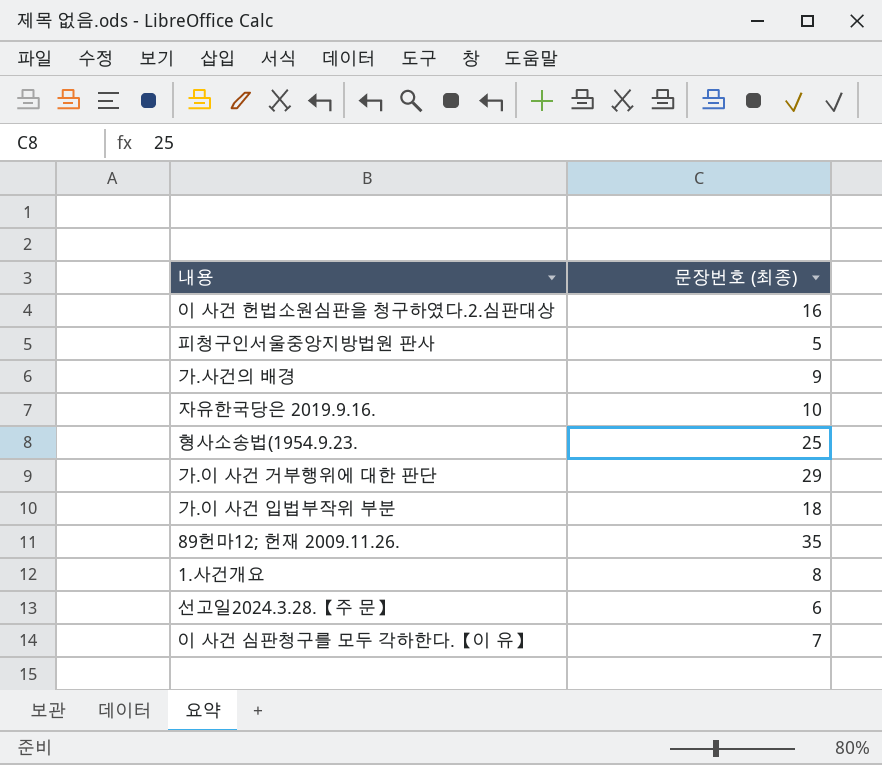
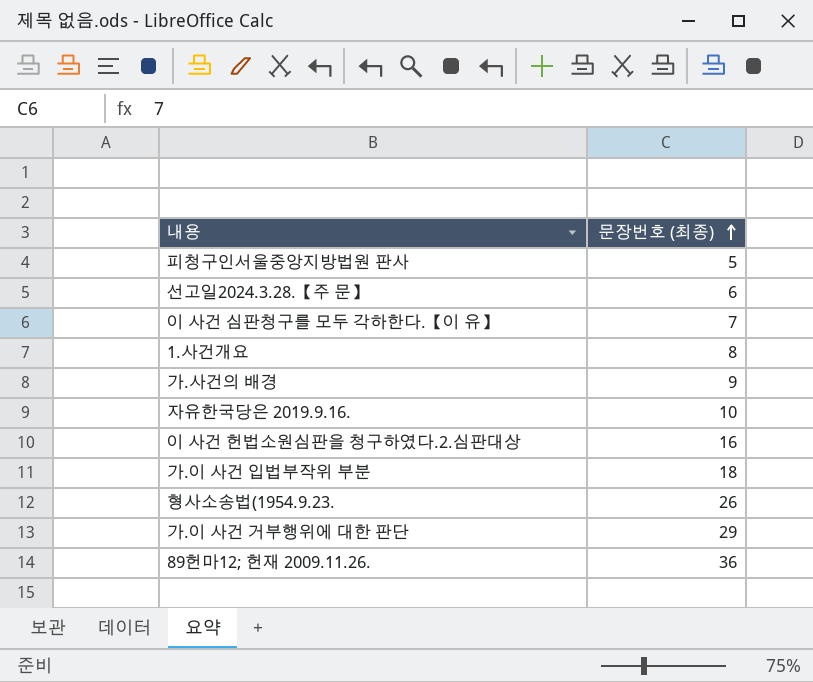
row order: none -> 문장번호 (최종) ascending
형사소송법(1954.9.23. | 문장번호 (최종): 25 -> 26
89헌마12; 헌재 2009.11.26. | 문장번호 (최종): 35 -> 36

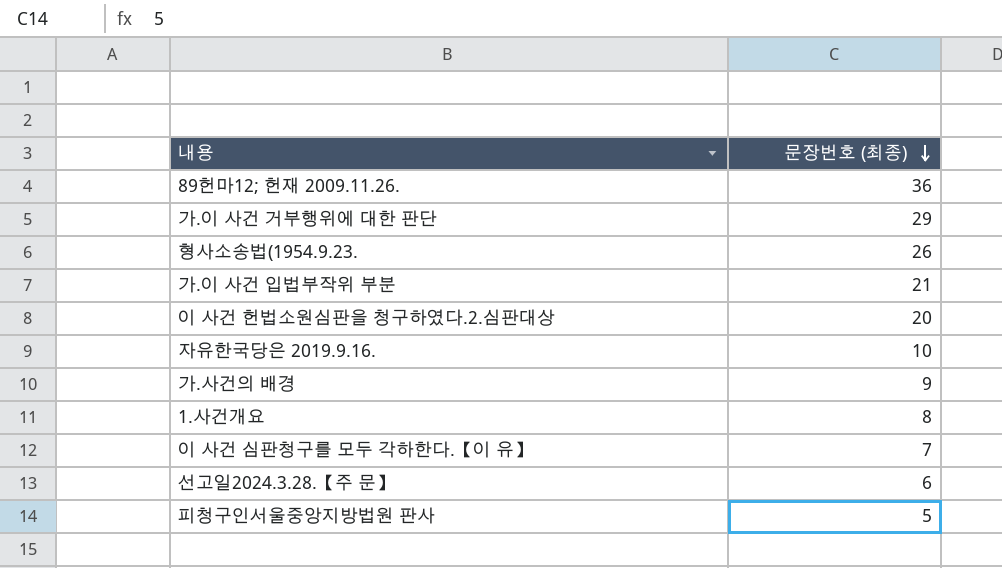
row order: 문장번호 (최종) ascending -> 문장번호 (최종) descending
가.이 사건 입법부작위 부분 | 문장번호 (최종): 18 -> 21
이 사건 헌법소원심판을 청구하였다.2.심판대상 | 문장번호 (최종): 16 -> 20

